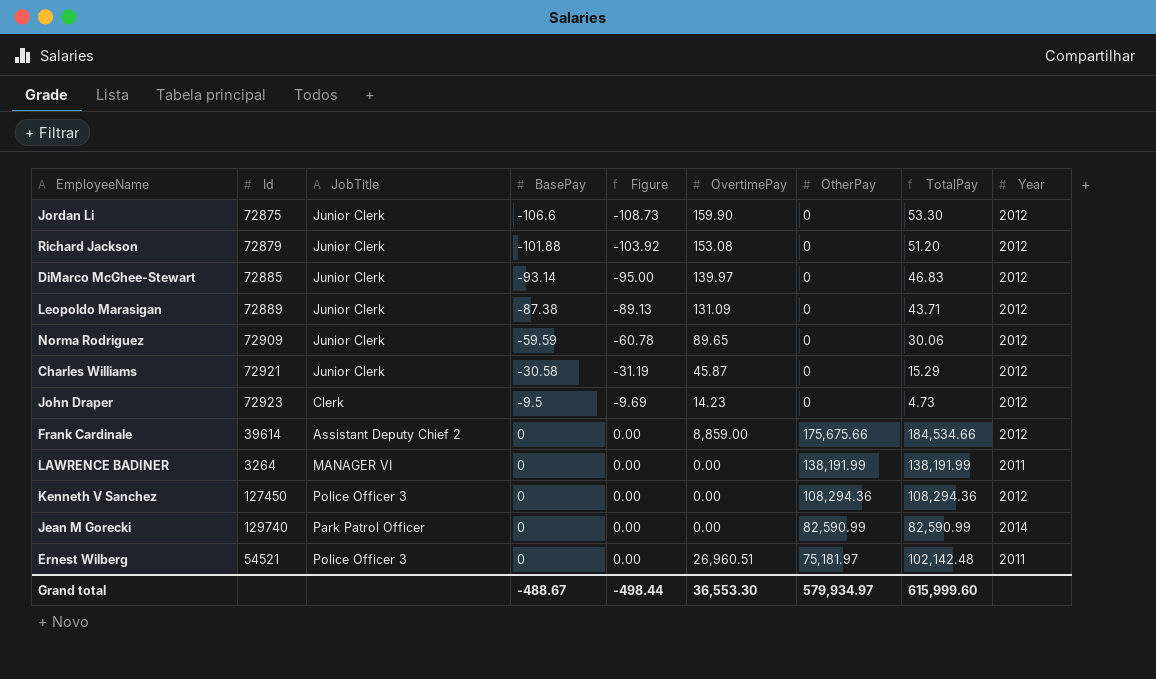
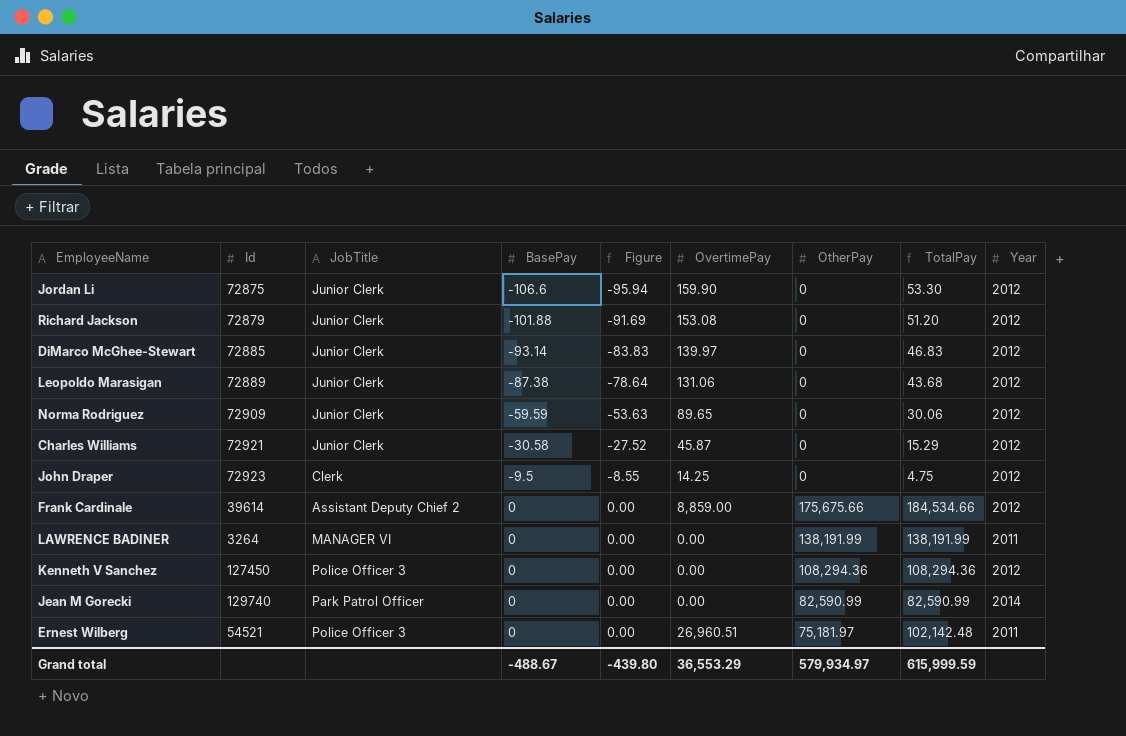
column Figure | formula: [BasePay] * 1.02 -> [BasePay] * 0.9
Leopoldo Marasigan | OvertimePay: 131.09 -> 131.06
Leopoldo Marasigan | TotalPay: 43.71 -> 43.68
John Draper | OvertimePay: 14.23 -> 14.25
John Draper | TotalPay: 4.73 -> 4.75
Grand total | Figure: -498.44 -> -439.80
Grand total | OvertimePay: 36,553.30 -> 36,553.29
Grand total | TotalPay: 615,999.60 -> 615,999.59

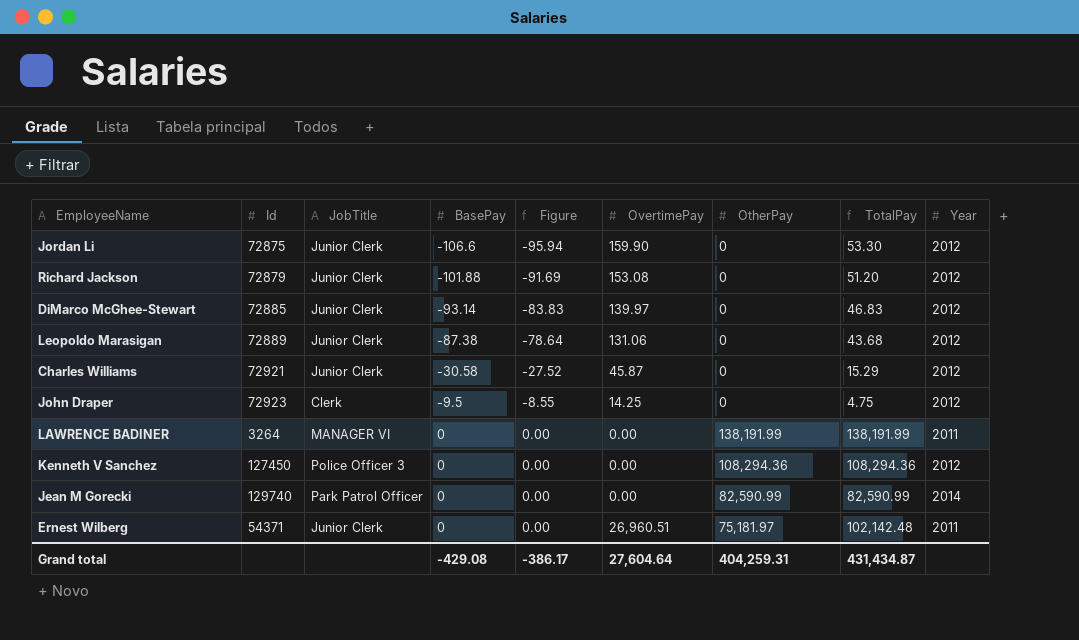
row Norma Rodriguez: 72909 | Junior Clerk | -59.59 | -53.63 | 89.65 | 0 | 30.06 | 2012 -> none
row Frank Cardinale: 39614 | Assistant Deputy Chief 2 | 0 | 0.00 | 8,859.00 | 175,675.66 | 184,534.66 | 2012 -> none
Ernest Wilberg | Id: 54521 -> 54371
Ernest Wilberg | JobTitle: Police Officer 3 -> Junior Clerk
Grand total | BasePay: -488.67 -> -429.08
Grand total | Figure: -439.80 -> -386.17
Grand total | OvertimePay: 36,553.29 -> 27,604.64
Grand total | OtherPay: 579,934.97 -> 404,259.31
Grand total | TotalPay: 615,999.59 -> 431,434.87

